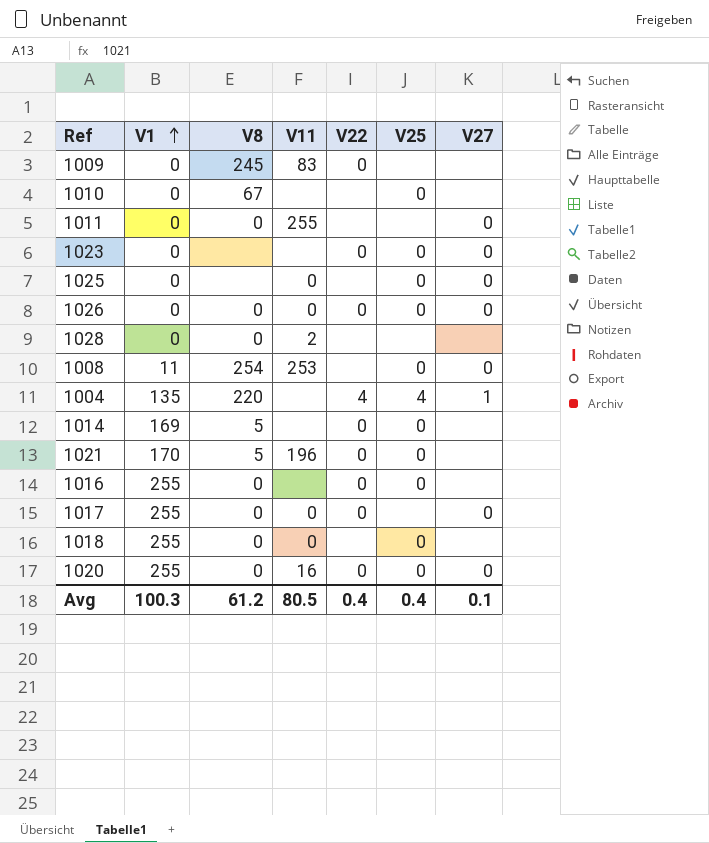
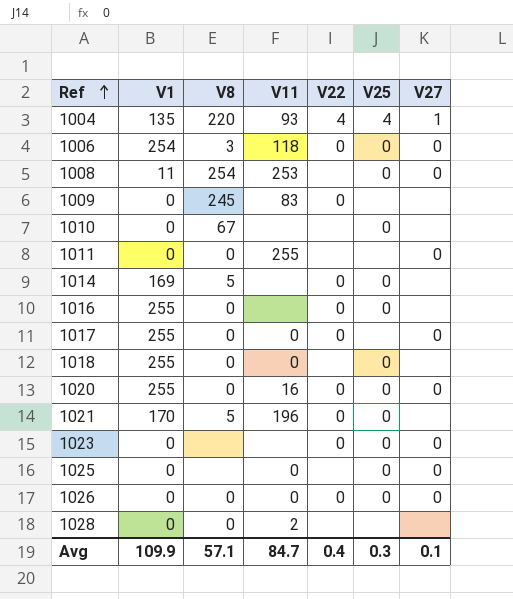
row order: V1 ascending -> Ref ascending
1004 | V11: none -> 93
row 1006: none -> 254 | 3 | 118 | 0 | 0 | 0
Avg | V1: 100.3 -> 109.9
Avg | V8: 61.2 -> 57.1
Avg | V11: 80.5 -> 84.7
Avg | V25: 0.4 -> 0.3

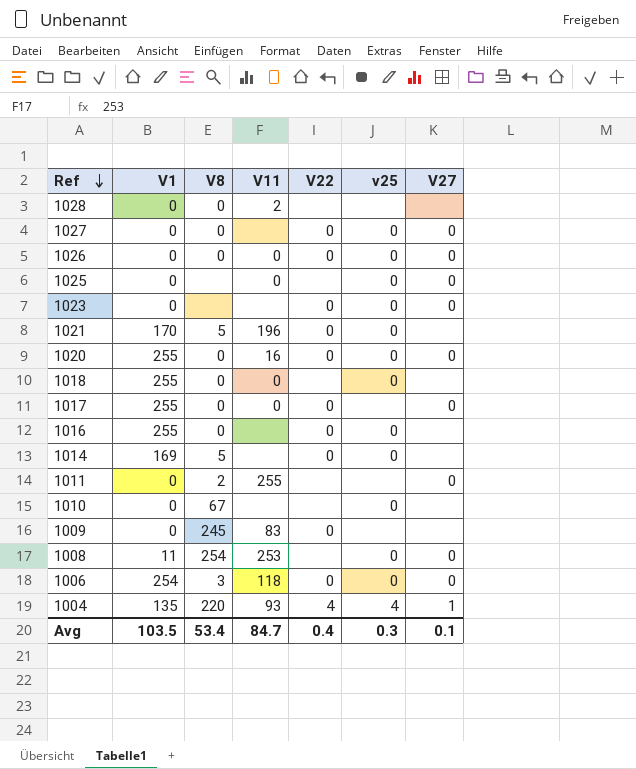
row order: Ref ascending -> Ref descending
column name: V25 -> v25
row 1027: none -> 0 | 0 | none | 0 | 0 | 0
1011 | V8: 0 -> 2
Avg | V1: 109.9 -> 103.5
Avg | V8: 57.1 -> 53.4

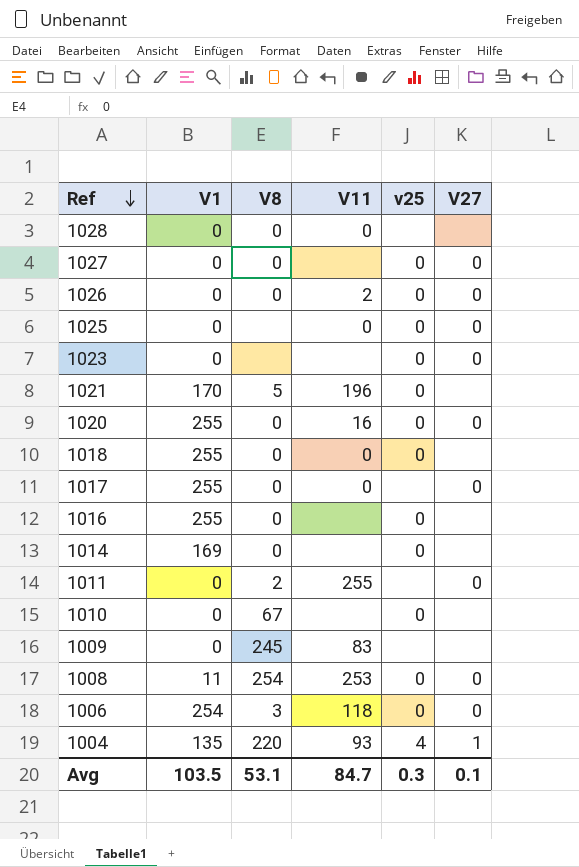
column V22 | position: 5 -> none
1028 | V11: 2 -> 0
1026 | V11: 0 -> 2
1014 | V8: 5 -> 0
Avg | V8: 53.4 -> 53.1

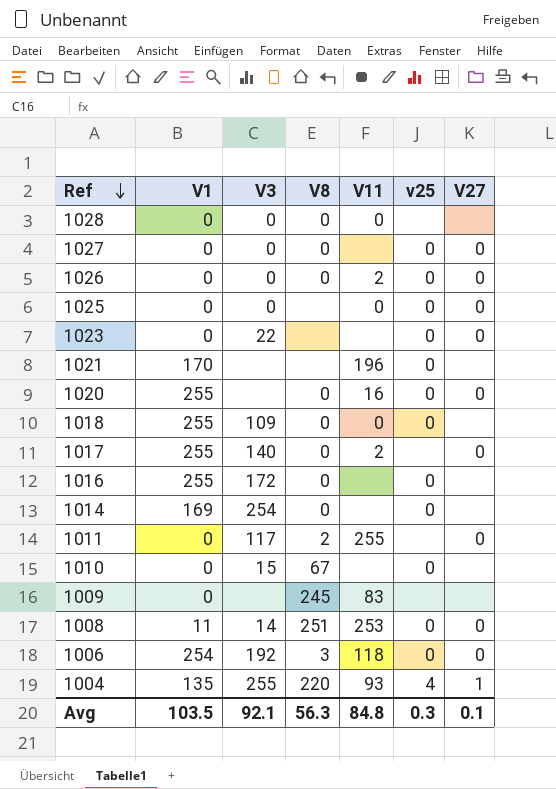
column V3 | position: none -> 3
1021 | V8: 5 -> none
1017 | V11: 0 -> 2
1008 | V8: 254 -> 251
Avg | V8: 53.1 -> 56.3
Avg | V11: 84.7 -> 84.8

